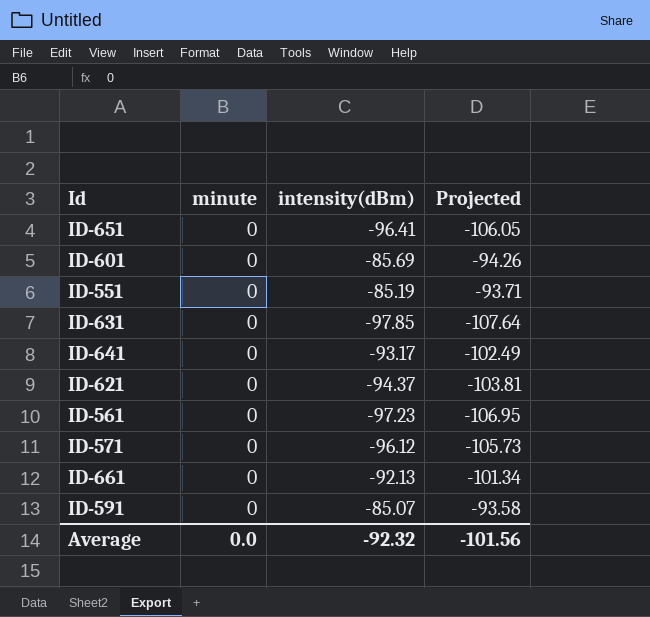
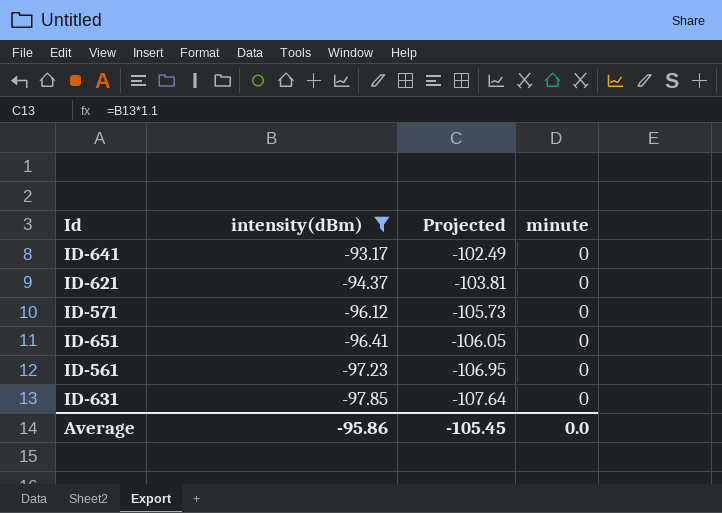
filter: none -> intensity(dBm) <= -93.17
row order: none -> intensity(dBm) descending
column minute | position: 2 -> 4
Average | intensity(dBm): -92.32 -> -95.86
Average | Projected: -101.56 -> -105.45

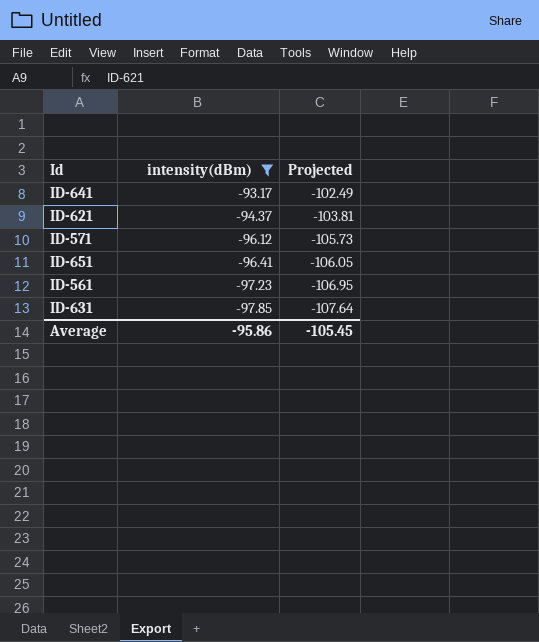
column minute | position: 4 -> none

